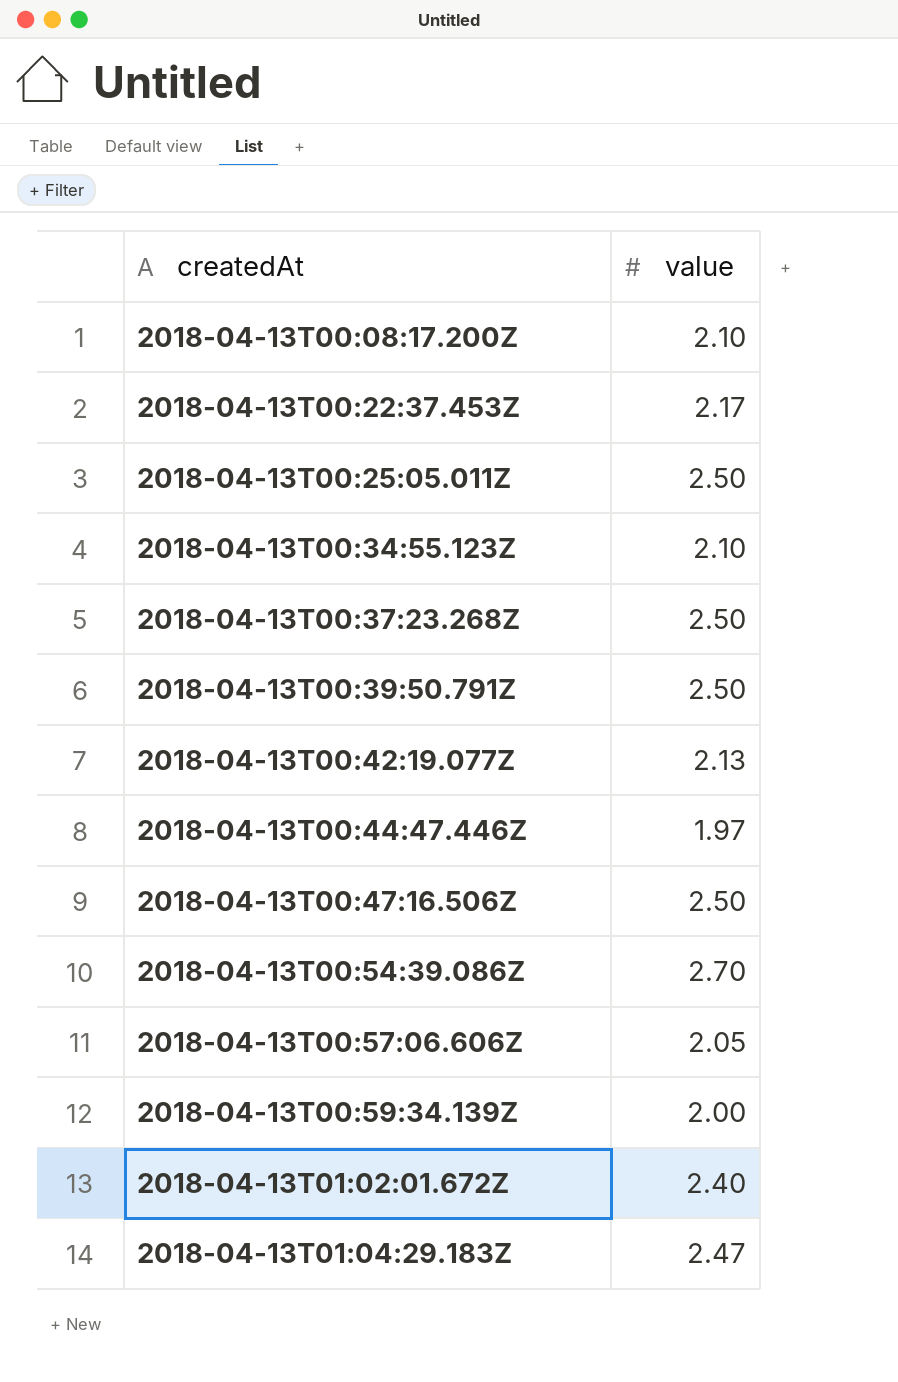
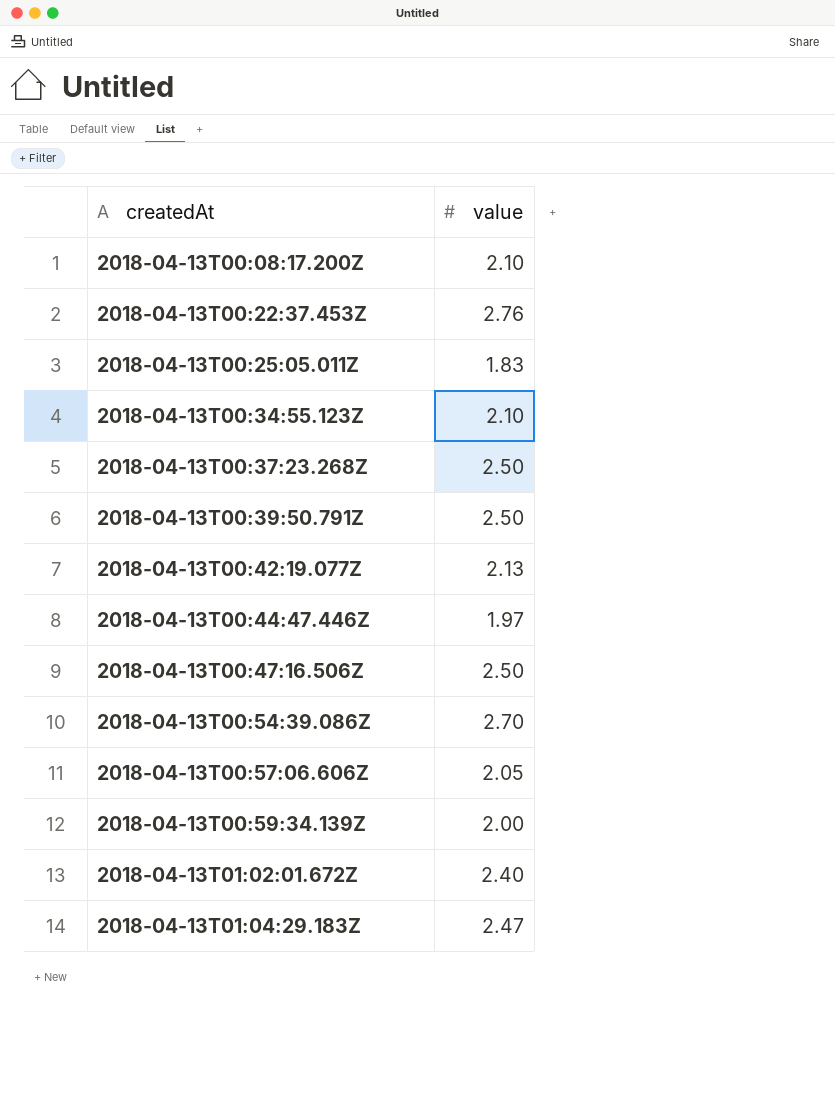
2018-04-13T00:22:37.453Z | value: 2.17 -> 2.76
2018-04-13T00:25:05.011Z | value: 2.50 -> 1.83

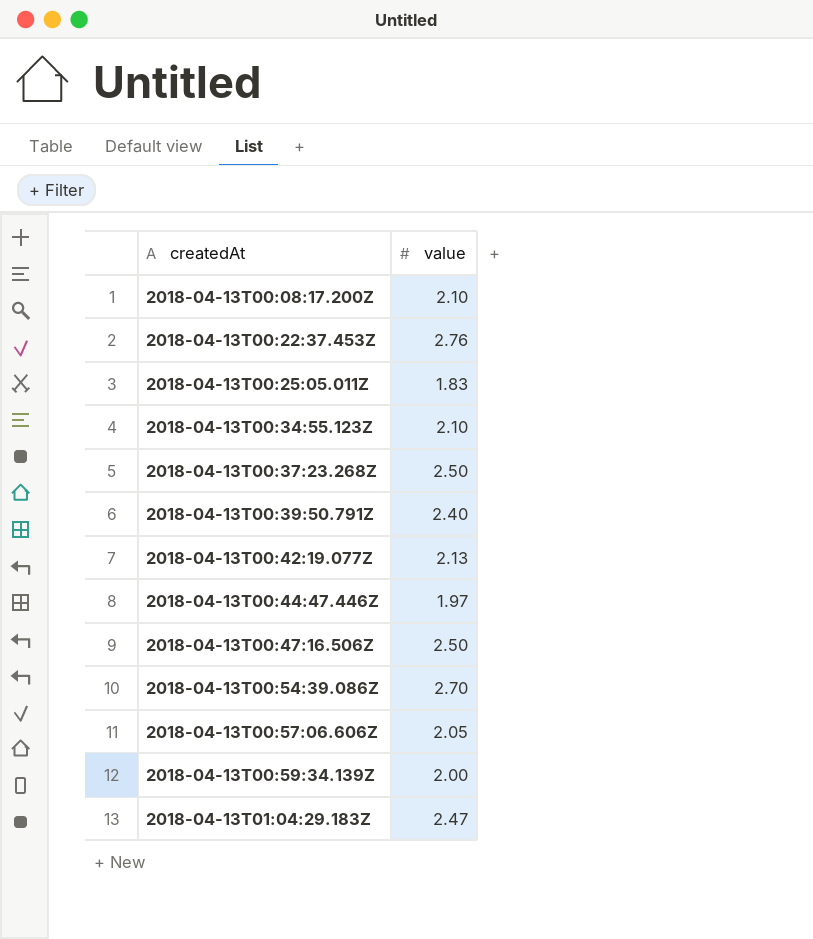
row 2018-04-13T01:02:01.672Z: 2.40 -> none
2018-04-13T00:39:50.791Z | value: 2.50 -> 2.40

